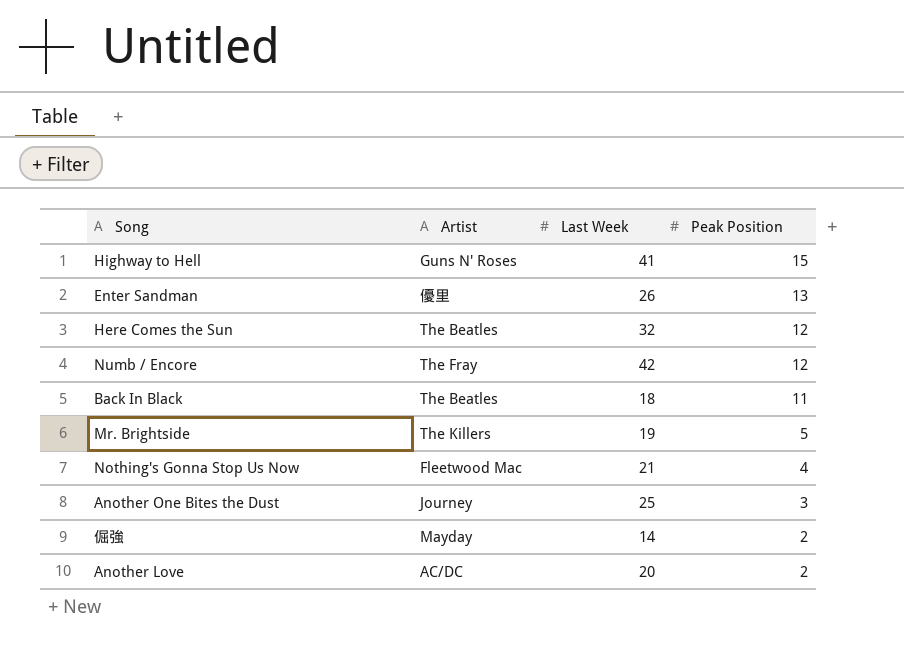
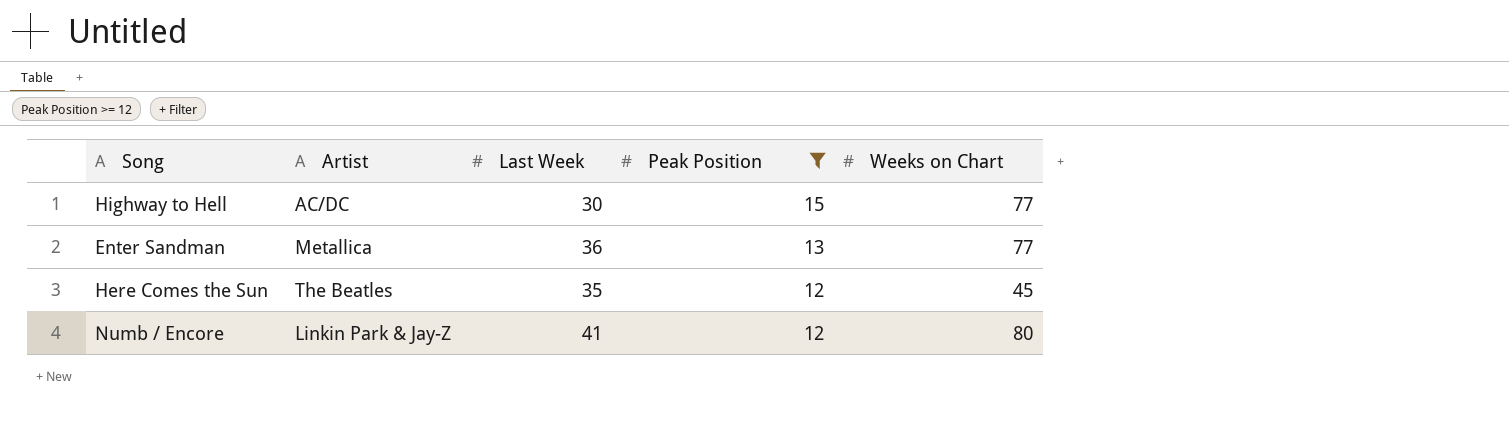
filter: none -> Peak Position >= 12
column Weeks on Chart | position: none -> 5
Highway to Hell | Artist: Guns N' Roses -> AC/DC
Highway to Hell | Last Week: 41 -> 30
Enter Sandman | Artist: 優里 -> Metallica
Enter Sandman | Last Week: 26 -> 36
Here Comes the Sun | Last Week: 32 -> 35
Numb / Encore | Artist: The Fray -> Linkin Park & Jay-Z
Numb / Encore | Last Week: 42 -> 41

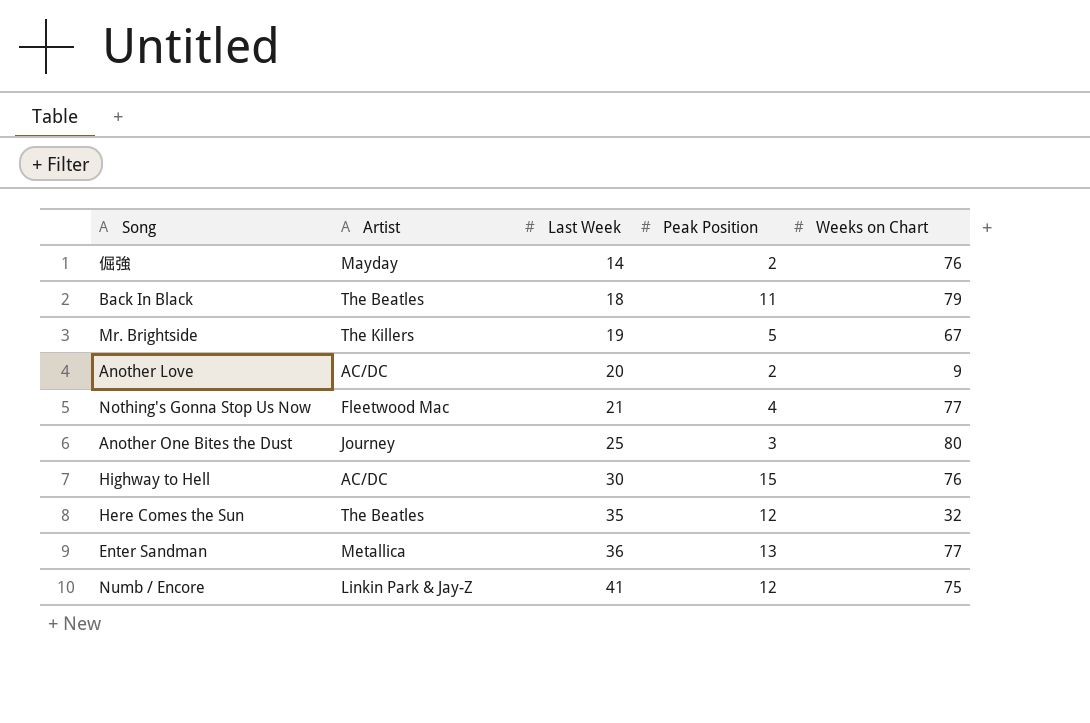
filter: Peak Position >= 12 -> none
row order: Peak Position descending -> Last Week ascending
Highway to Hell | Weeks on Chart: 77 -> 76
Here Comes the Sun | Weeks on Chart: 45 -> 32
Numb / Encore | Weeks on Chart: 80 -> 75

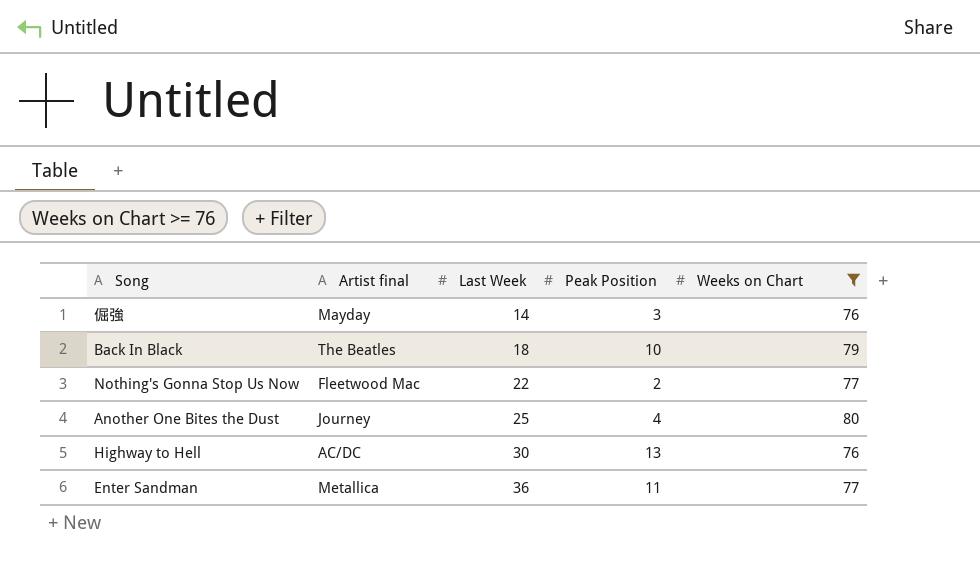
filter: none -> Weeks on Chart >= 76
column name: Artist -> Artist final
倔強 | Peak Position: 2 -> 3
Back In Black | Peak Position: 11 -> 10
Nothing's Gonna Stop Us Now | Last Week: 21 -> 22
Nothing's Gonna Stop Us Now | Peak Position: 4 -> 2
Another One Bites the Dust | Peak Position: 3 -> 4
Highway to Hell | Peak Position: 15 -> 13
Enter Sandman | Peak Position: 13 -> 11

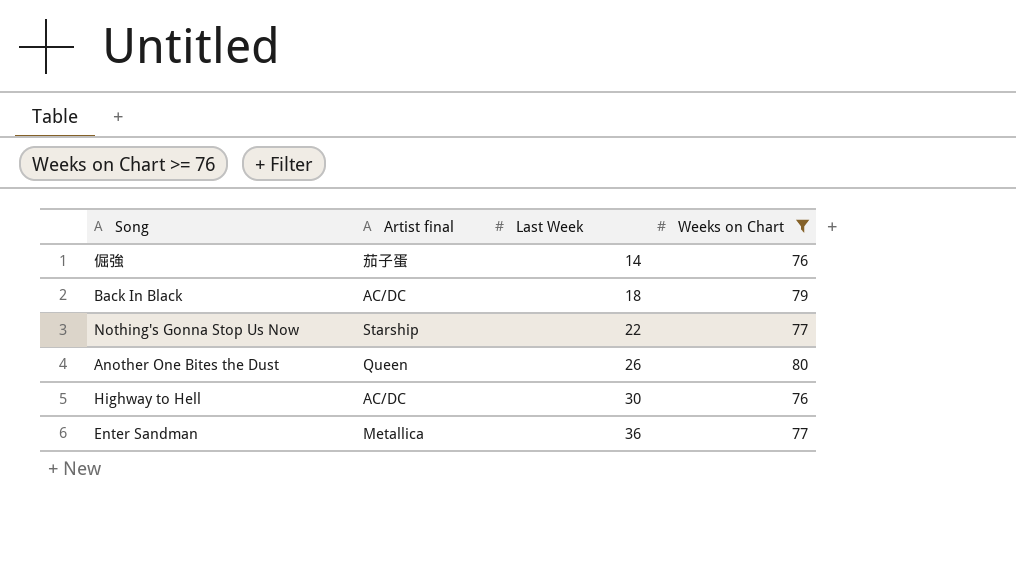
column Peak Position | position: 4 -> none
倔強 | Artist final: Mayday -> 茄子蛋
Back In Black | Artist final: The Beatles -> AC/DC
Nothing's Gonna Stop Us Now | Artist final: Fleetwood Mac -> Starship
Another One Bites the Dust | Artist final: Journey -> Queen
Another One Bites the Dust | Last Week: 25 -> 26

